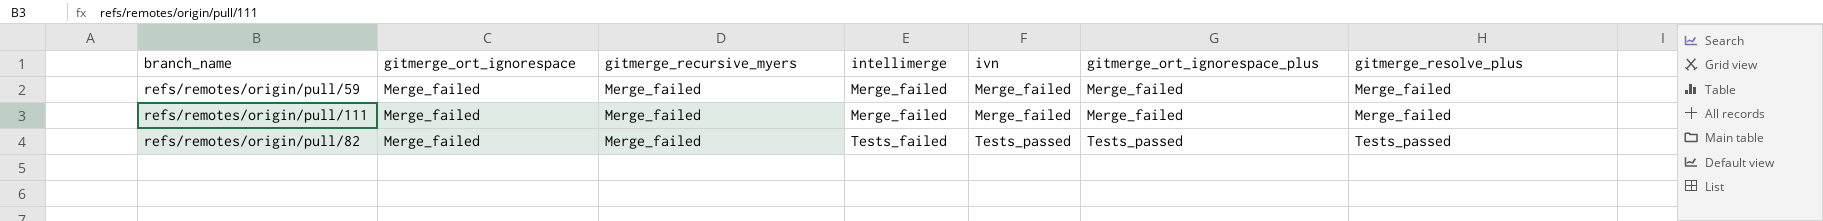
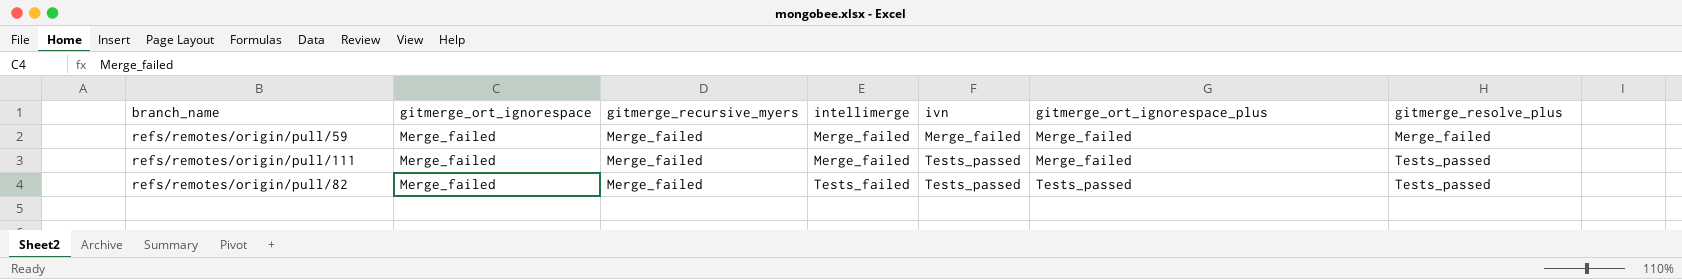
refs/remotes/origin/pull/111 | ivn: Merge_failed -> Tests_passed
refs/remotes/origin/pull/111 | gitmerge_resolve_plus: Merge_failed -> Tests_passed

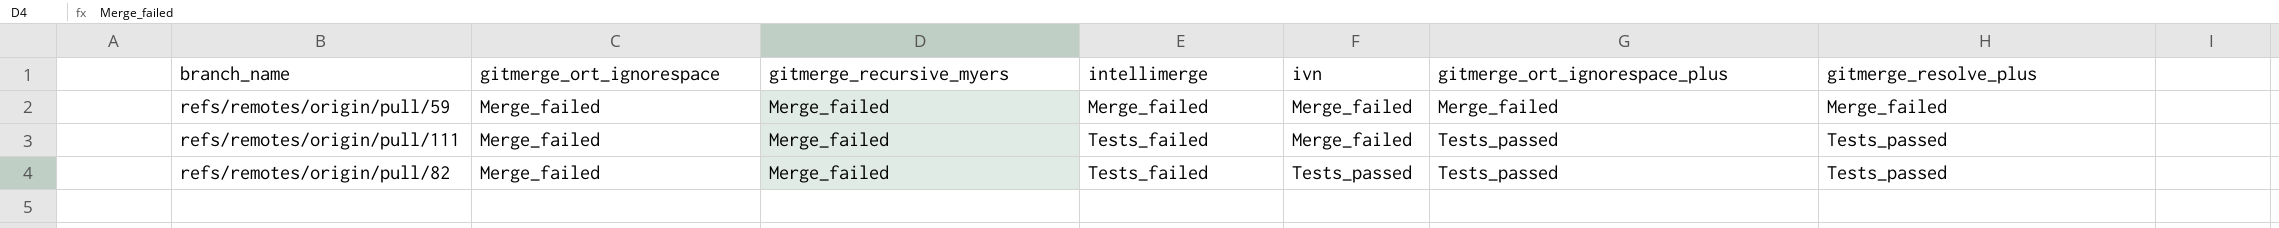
refs/remotes/origin/pull/111 | intellimerge: Merge_failed -> Tests_failed
refs/remotes/origin/pull/111 | ivn: Tests_passed -> Merge_failed
refs/remotes/origin/pull/111 | gitmerge_ort_ignorespace_plus: Merge_failed -> Tests_passed

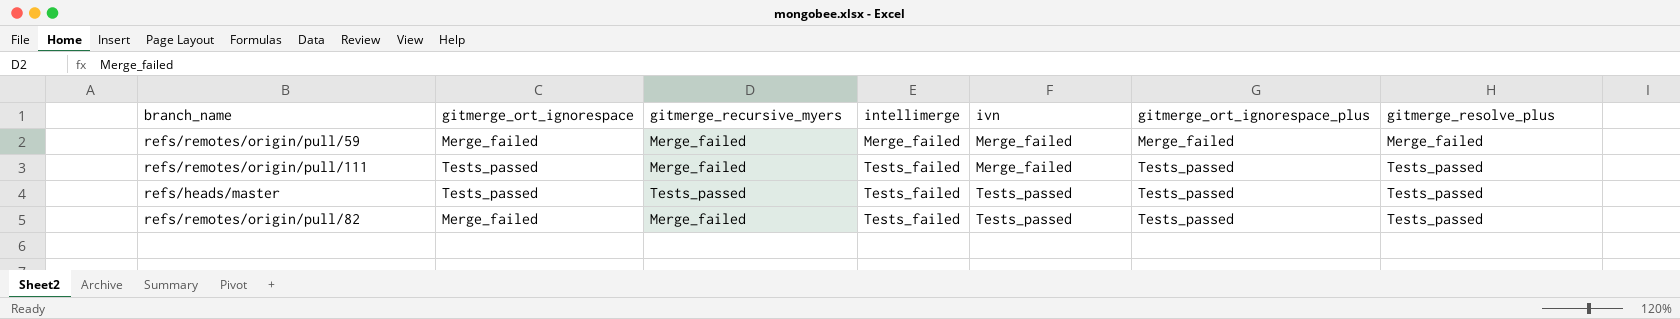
refs/remotes/origin/pull/111 | gitmerge_ort_ignorespace: Merge_failed -> Tests_passed
row refs/heads/master: none -> Tests_passed | Tests_passed | Tests_failed | Tests_passed | Tests_passed | Tests_passed

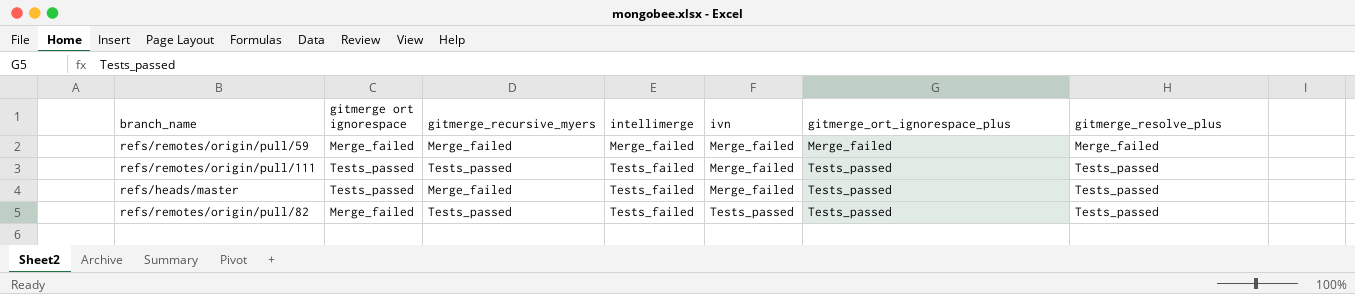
column name: gitmerge_ort_ignorespace -> gitmerge ort ignorespace
refs/remotes/origin/pull/111 | gitmerge_recursive_myers: Merge_failed -> Tests_passed
refs/heads/master | gitmerge_recursive_myers: Tests_passed -> Merge_failed
refs/heads/master | ivn: Tests_passed -> Merge_failed
refs/remotes/origin/pull/82 | gitmerge_recursive_myers: Merge_failed -> Tests_passed

